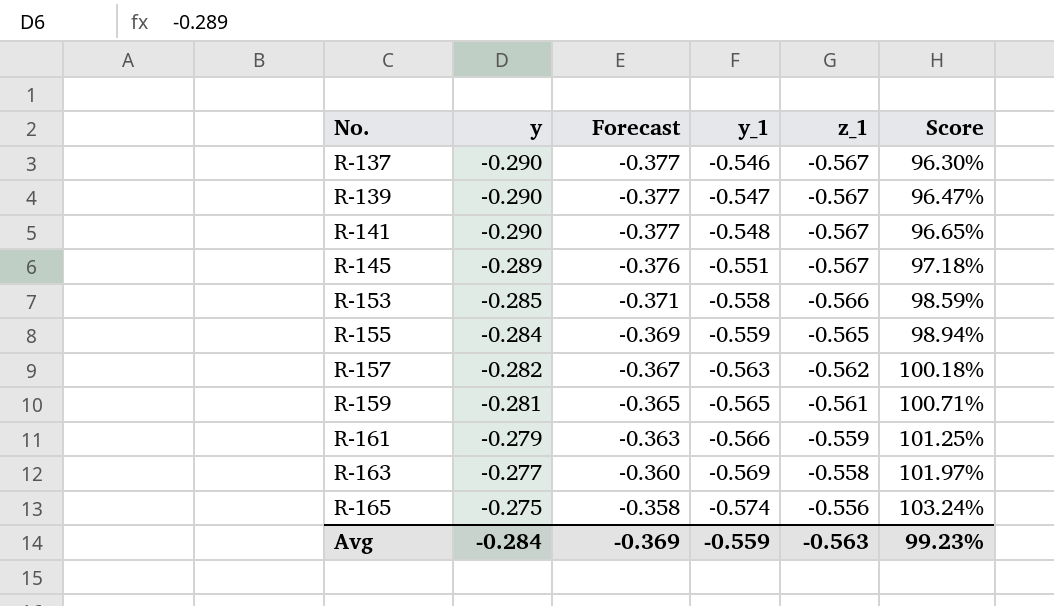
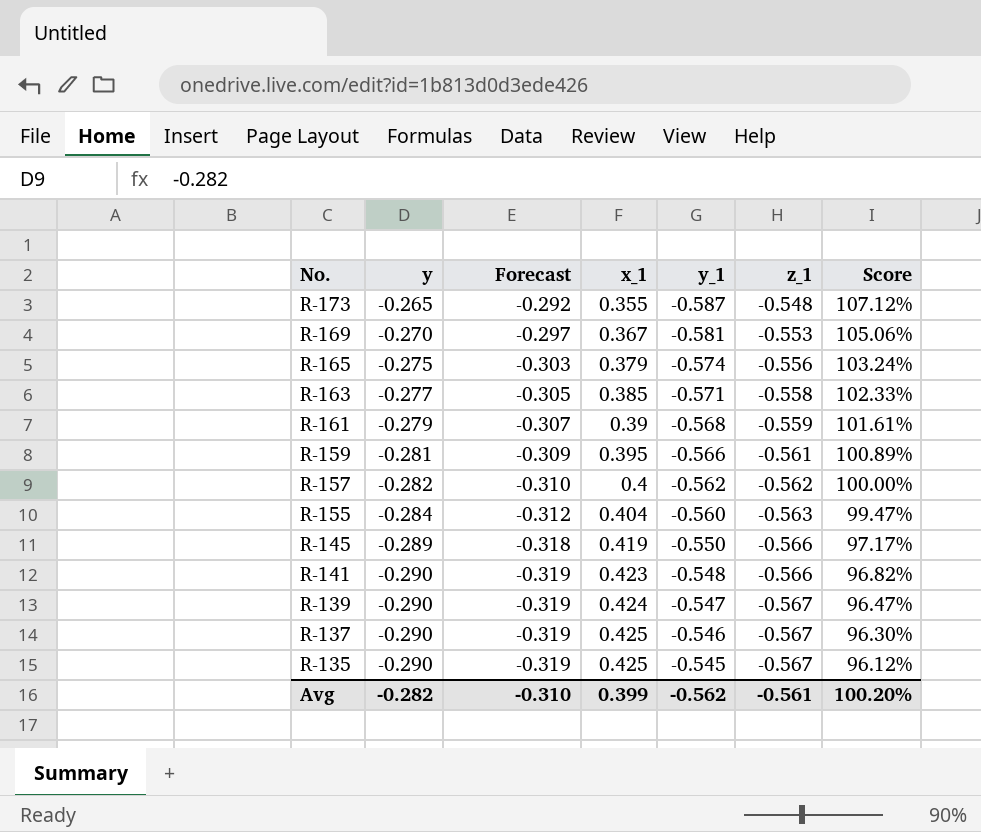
row order: No. ascending -> No. descending
column Forecast | formula: [y] * 1.3 -> [y] * 1.1
column x_1 | position: none -> 4
row R-153: -0.285 | -0.371 | -0.558 | -0.566 | 98.59% -> none
row R-173: none -> -0.265 | -0.292 | 0.355 | -0.587 | -0.548 | 107.12%
row R-169: none -> -0.270 | -0.297 | 0.367 | -0.581 | -0.553 | 105.06%
R-163 | y_1: -0.569 -> -0.571
R-163 | Score: 101.97% -> 102.33%
R-161 | y_1: -0.566 -> -0.568
R-161 | Score: 101.25% -> 101.61%
R-159 | y_1: -0.565 -> -0.566
R-159 | Score: 100.71% -> 100.89%
R-157 | y_1: -0.563 -> -0.562
R-157 | Score: 100.18% -> 100.00%
R-155 | y_1: -0.559 -> -0.560
R-155 | z_1: -0.565 -> -0.563
R-155 | Score: 98.94% -> 99.47%
R-145 | y_1: -0.551 -> -0.550
R-145 | z_1: -0.567 -> -0.566
R-145 | Score: 97.18% -> 97.17%
R-141 | z_1: -0.567 -> -0.566
R-141 | Score: 96.65% -> 96.82%
row R-135: none -> -0.290 | -0.319 | 0.425 | -0.545 | -0.567 | 96.12%
Avg | y: -0.284 -> -0.282
Avg | Forecast: -0.369 -> -0.310
Avg | y_1: -0.559 -> -0.562
Avg | z_1: -0.563 -> -0.561
Avg | Score: 99.23% -> 100.20%

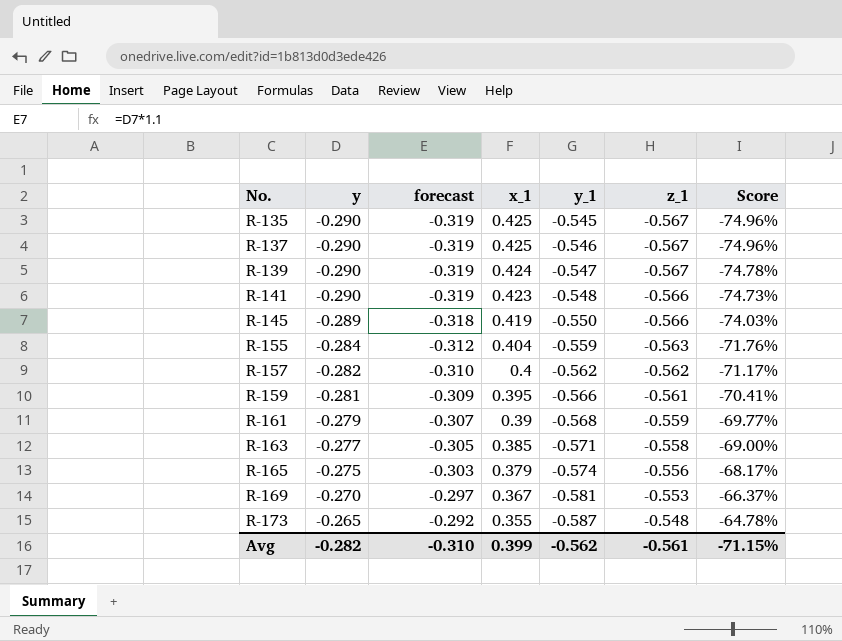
row order: No. descending -> No. ascending
column name: Forecast -> forecast
column Score | formula: [y_1] / [z_1] -> [x_1] / [z_1]
R-155 | y_1: -0.560 -> -0.559
Avg | Score: 100.20% -> -71.15%

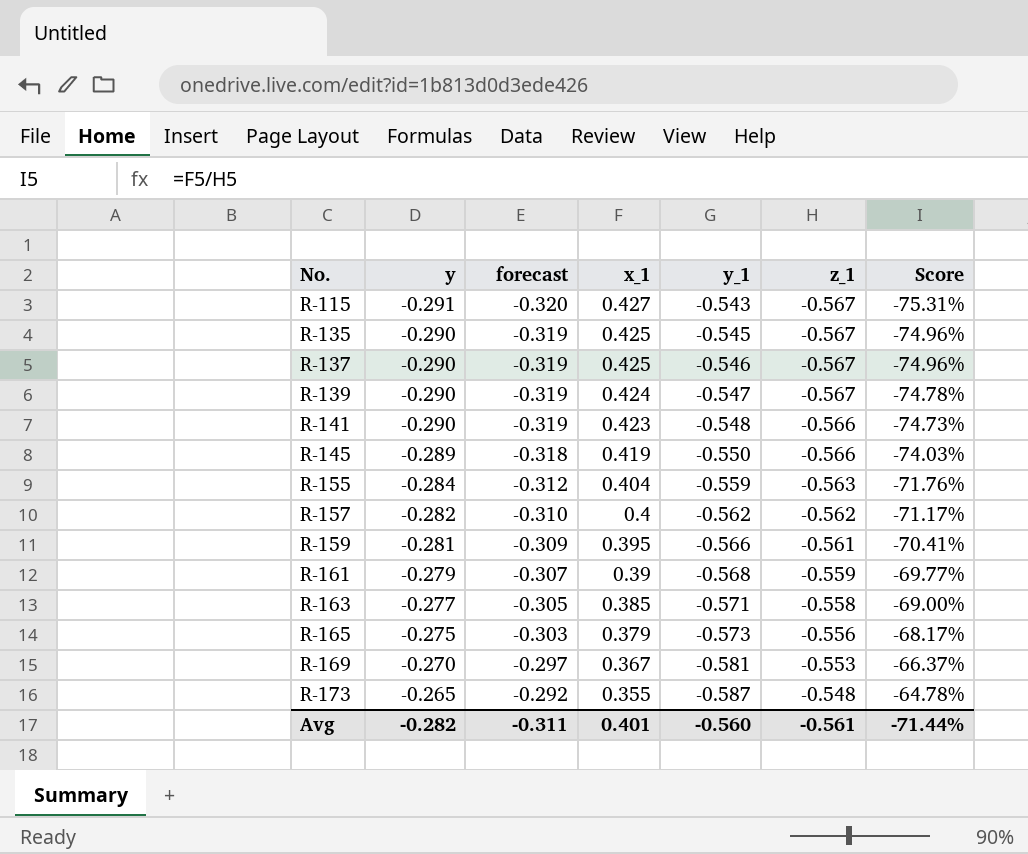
row R-115: none -> -0.291 | -0.320 | 0.427 | -0.543 | -0.567 | -75.31%
R-165 | y_1: -0.574 -> -0.573
Avg | forecast: -0.310 -> -0.311
Avg | x_1: 0.399 -> 0.401
Avg | y_1: -0.562 -> -0.560
Avg | Score: -71.15% -> -71.44%

